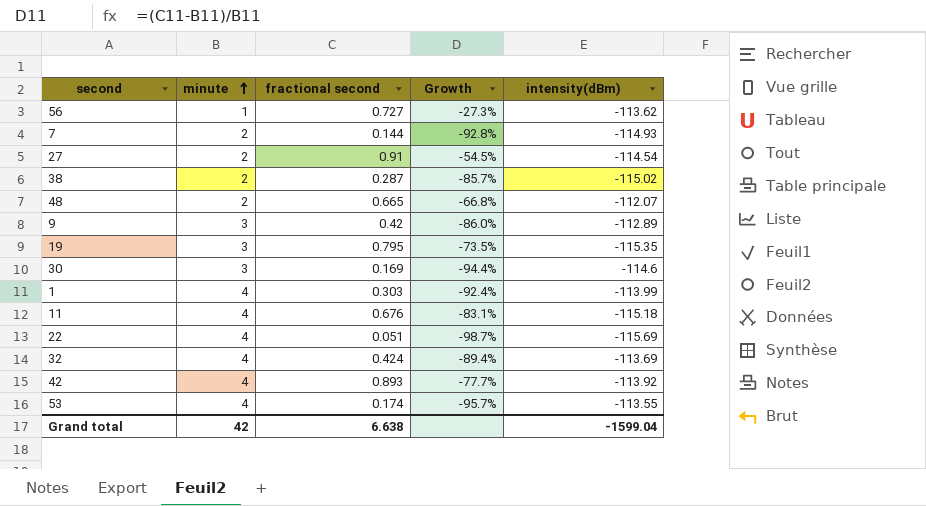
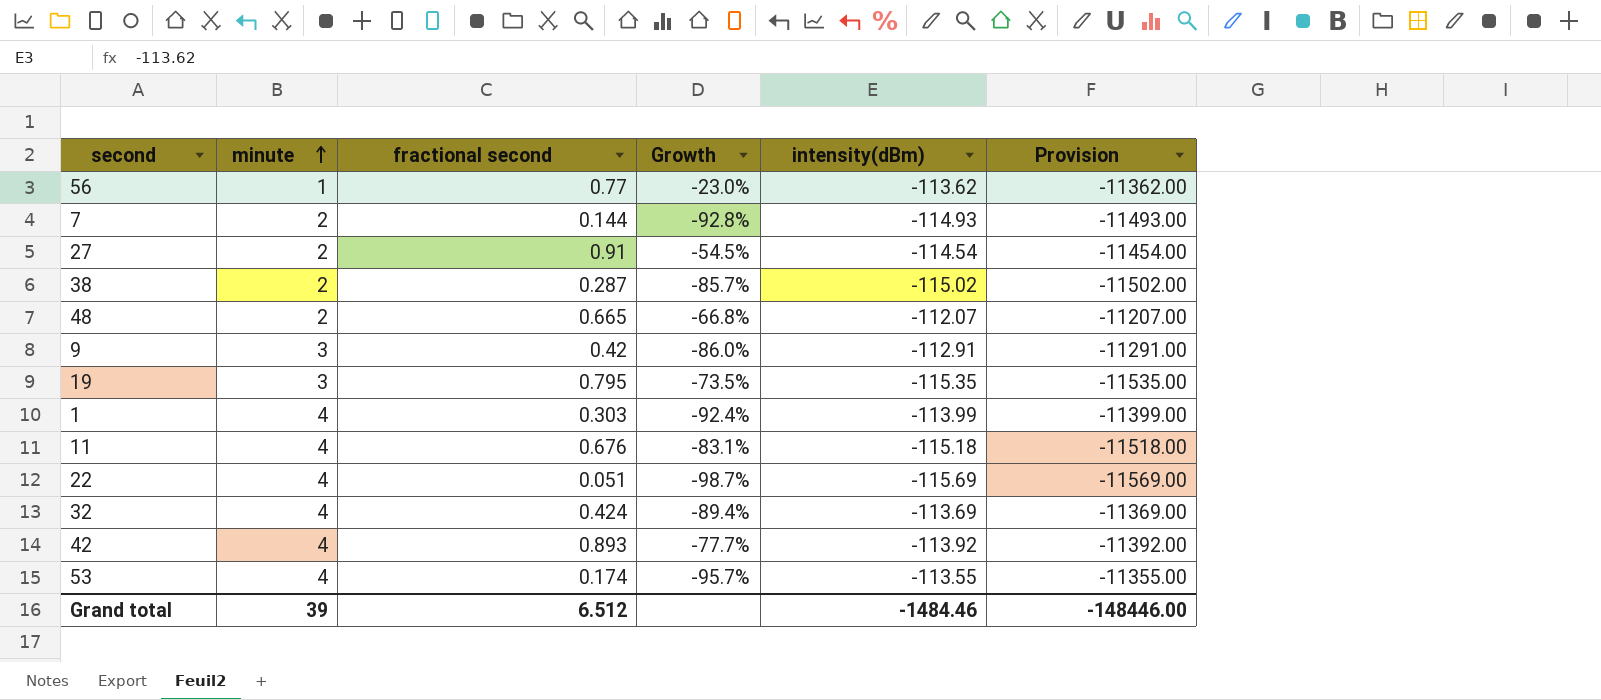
column Provision | formula: none -> [intensity(dBm)] * 100
row 30: 3 | 0.169 | -94.4% | -114.6 -> none
56 | fractional second: 0.727 -> 0.77
56 | Growth: -27.3% -> -23.0%
9 | intensity(dBm): -112.89 -> -112.91
Grand total | minute: 42 -> 39
Grand total | fractional second: 6.638 -> 6.512
Grand total | intensity(dBm): -1599.04 -> -1484.46

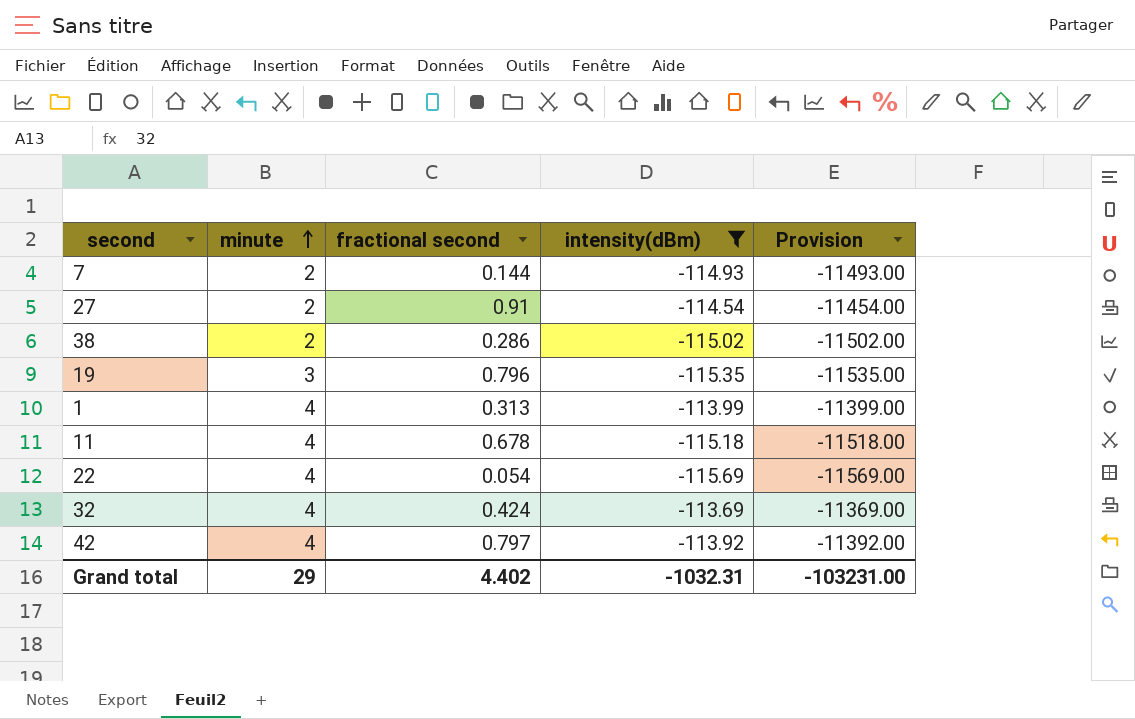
filter: none -> intensity(dBm) <= -113.69
column Growth | formula: ([fractional second] - [minute]) / [minute] -> none
38 | fractional second: 0.287 -> 0.286
19 | fractional second: 0.795 -> 0.796
1 | fractional second: 0.303 -> 0.313
11 | fractional second: 0.676 -> 0.678
22 | fractional second: 0.051 -> 0.054
42 | fractional second: 0.893 -> 0.797
Grand total | minute: 39 -> 29
Grand total | fractional second: 6.512 -> 4.402
Grand total | intensity(dBm): -1484.46 -> -1032.31
Grand total | Provision: -148446.00 -> -103231.00

